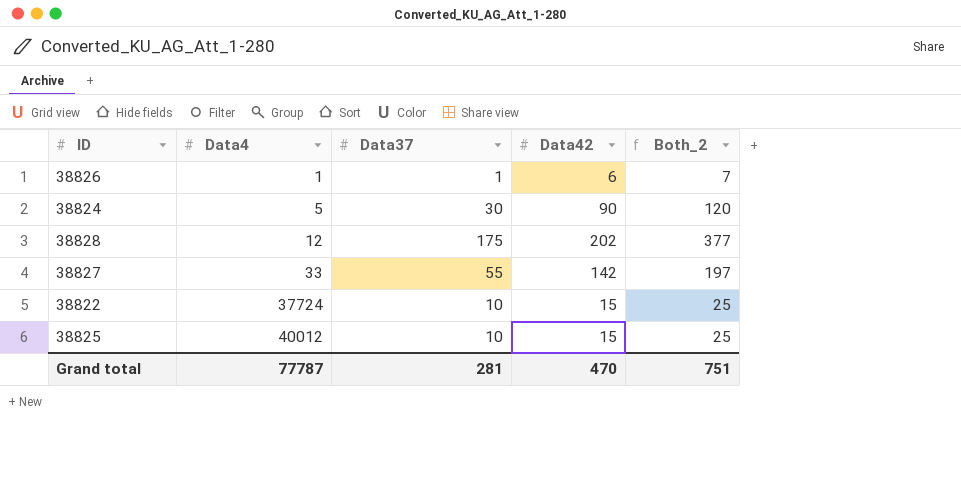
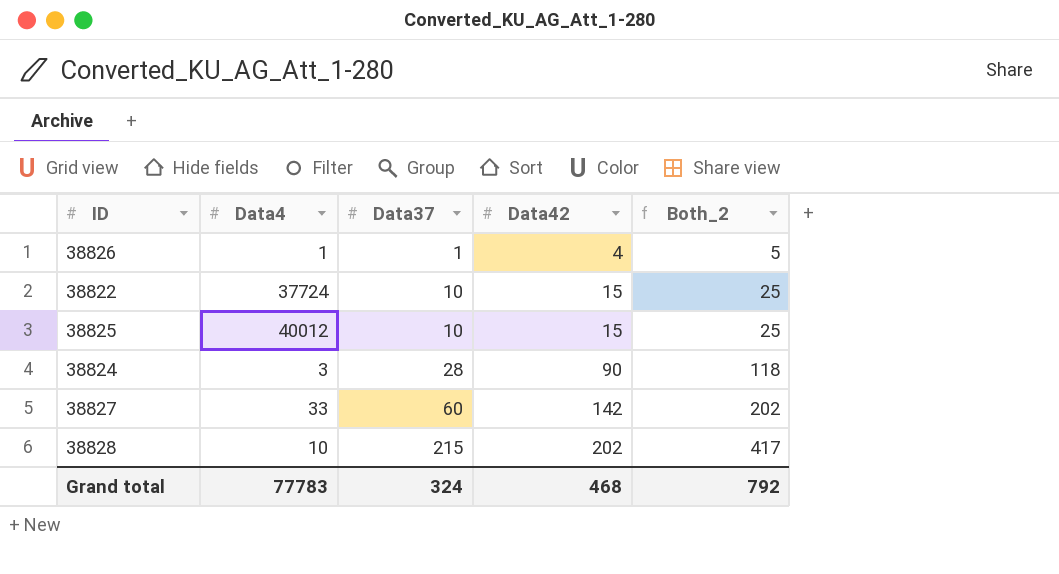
row order: Data4 ascending -> Data37 ascending
38826 | Data42: 6 -> 4
38826 | Both_2: 7 -> 5
38824 | Data4: 5 -> 3
38824 | Data37: 30 -> 28
38824 | Both_2: 120 -> 118
38827 | Data37: 55 -> 60
38827 | Both_2: 197 -> 202
38828 | Data4: 12 -> 10
38828 | Data37: 175 -> 215
38828 | Both_2: 377 -> 417
Grand total | Data4: 77787 -> 77783
Grand total | Data37: 281 -> 324
Grand total | Data42: 470 -> 468
Grand total | Both_2: 751 -> 792

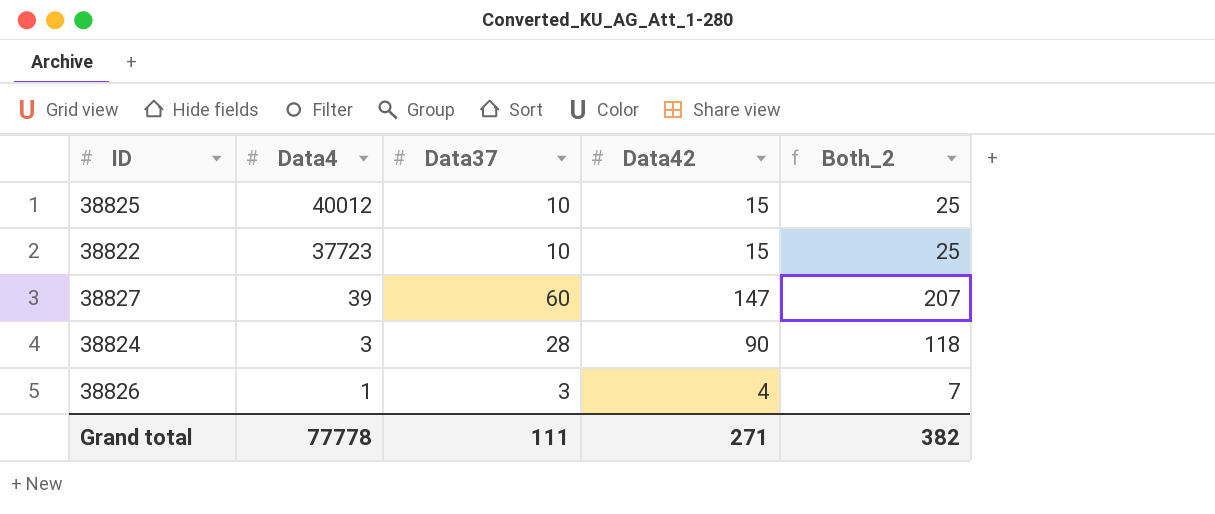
row order: Data37 ascending -> Data4 descending
row 38828: 10 | 215 | 202 | 417 -> none
38822 | Data4: 37724 -> 37723
38827 | Data4: 33 -> 39
38827 | Data42: 142 -> 147
38827 | Both_2: 202 -> 207
38826 | Data37: 1 -> 3
38826 | Both_2: 5 -> 7
Grand total | Data4: 77783 -> 77778
Grand total | Data37: 324 -> 111
Grand total | Data42: 468 -> 271
Grand total | Both_2: 792 -> 382

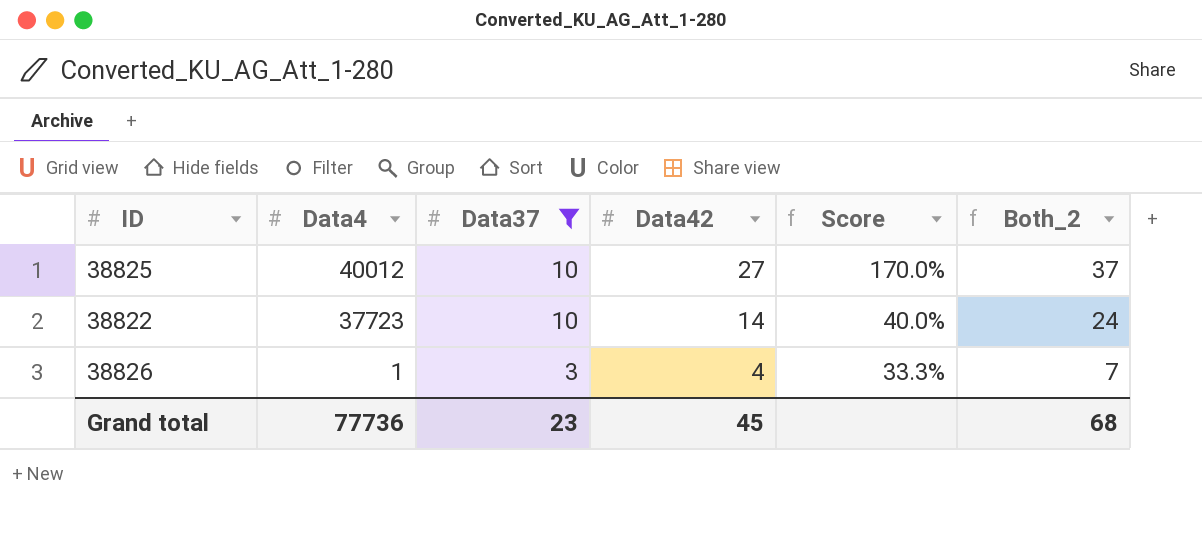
filter: none -> Data37 <= 10
column Score | formula: none -> ([Data42] - [Data37]) / [Data37]
38825 | Data42: 15 -> 27
38825 | Both_2: 25 -> 37
38822 | Data42: 15 -> 14
38822 | Both_2: 25 -> 24
Grand total | Data4: 77778 -> 77736
Grand total | Data37: 111 -> 23
Grand total | Data42: 271 -> 45
Grand total | Both_2: 382 -> 68

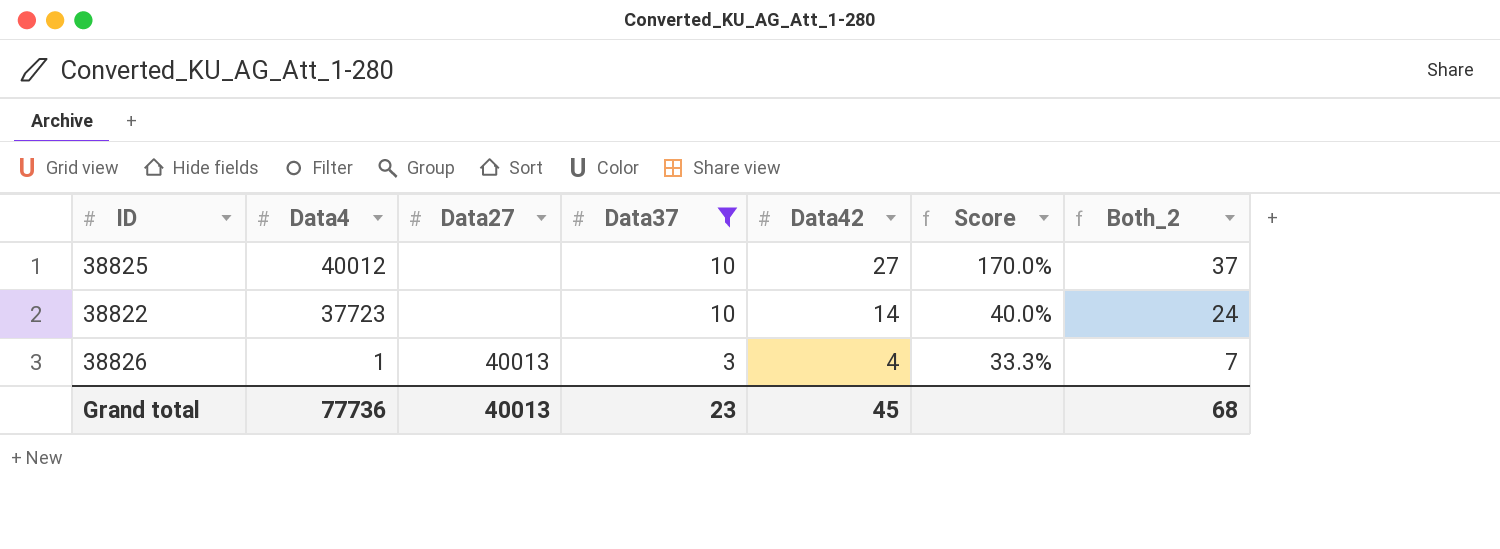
column Data27 | position: none -> 3

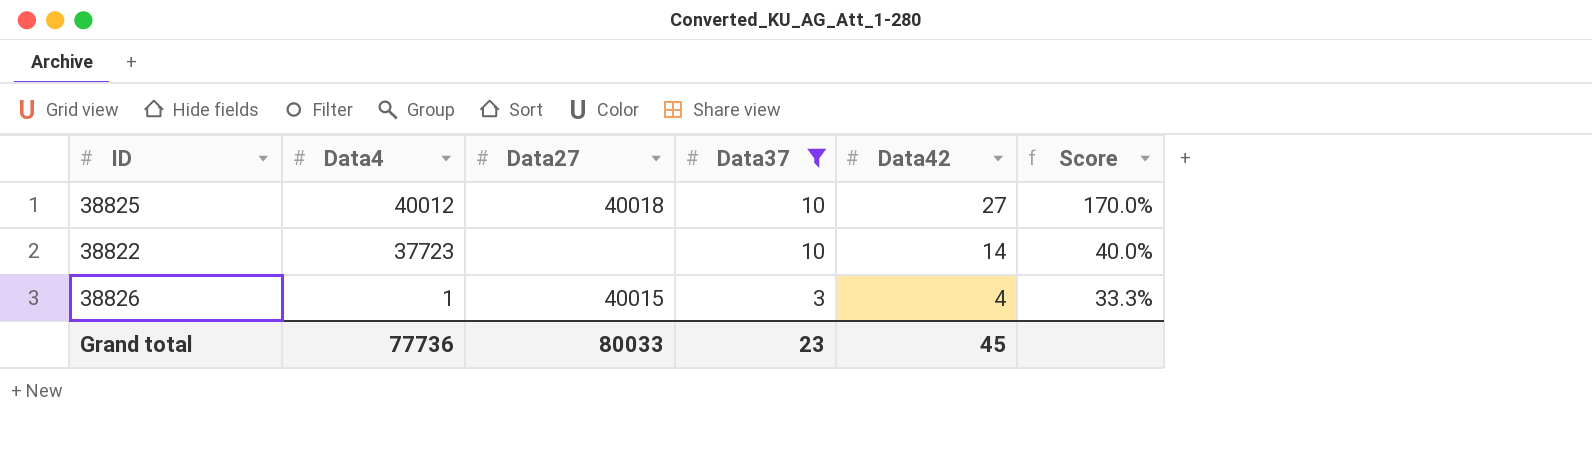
column Both_2 | formula: [Data37] + [Data42] -> none
38825 | Data27: none -> 40018
38826 | Data27: 40013 -> 40015
Grand total | Data27: 40013 -> 80033

